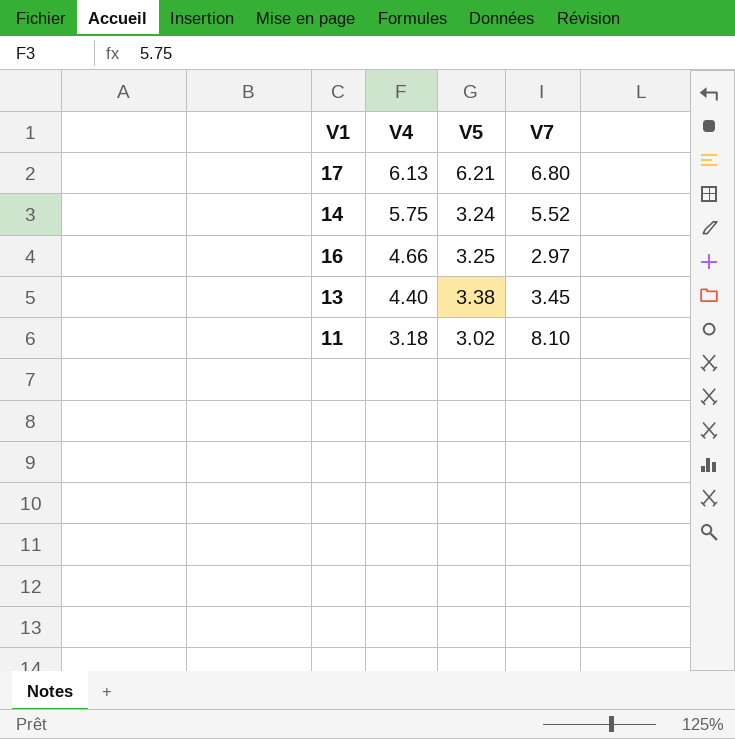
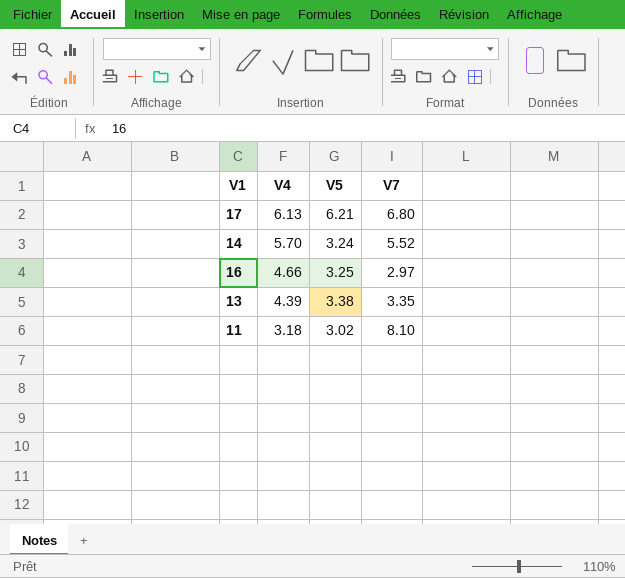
14 | V4: 5.75 -> 5.70
13 | V4: 4.40 -> 4.39
13 | V7: 3.45 -> 3.35

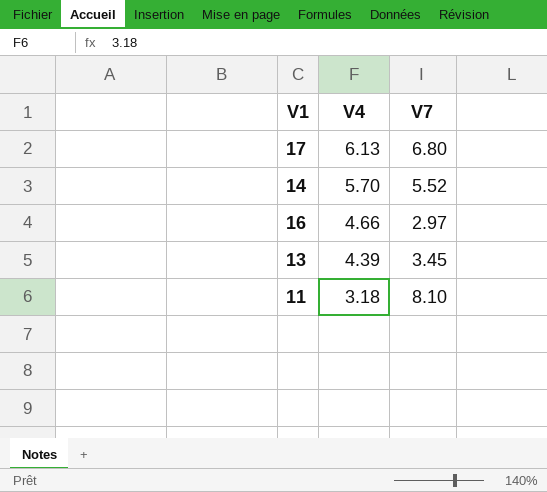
column V5 | position: 3 -> none
13 | V7: 3.35 -> 3.45

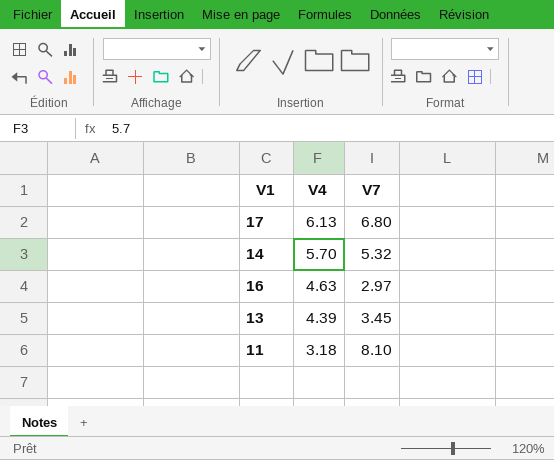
14 | V7: 5.52 -> 5.32
16 | V4: 4.66 -> 4.63

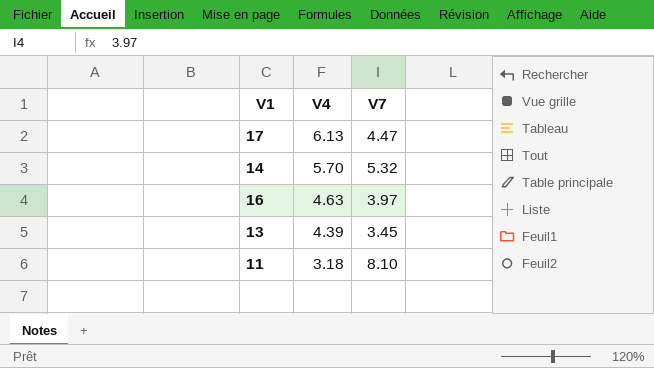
17 | V7: 6.80 -> 4.47
16 | V7: 2.97 -> 3.97

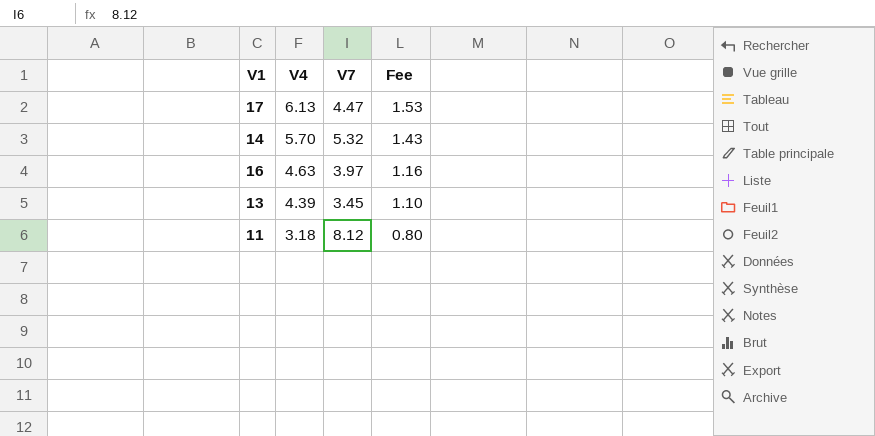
column Fee | formula: none -> [V4] * 0.25
11 | V7: 8.10 -> 8.12

